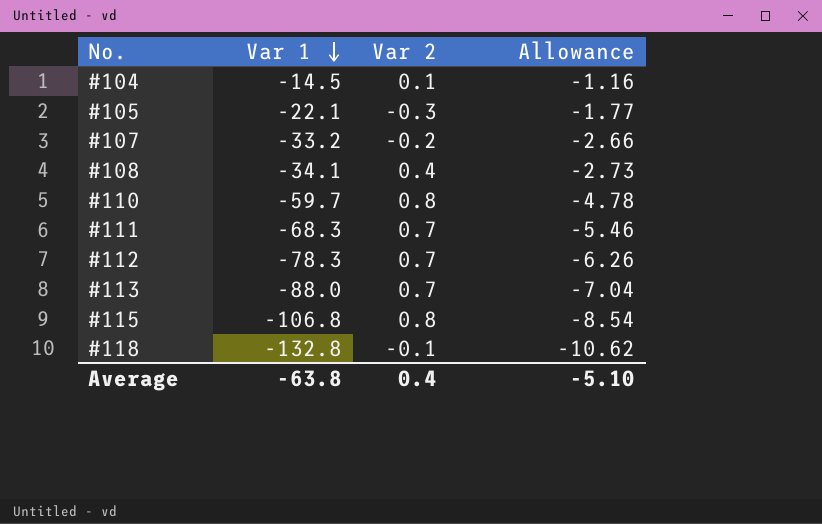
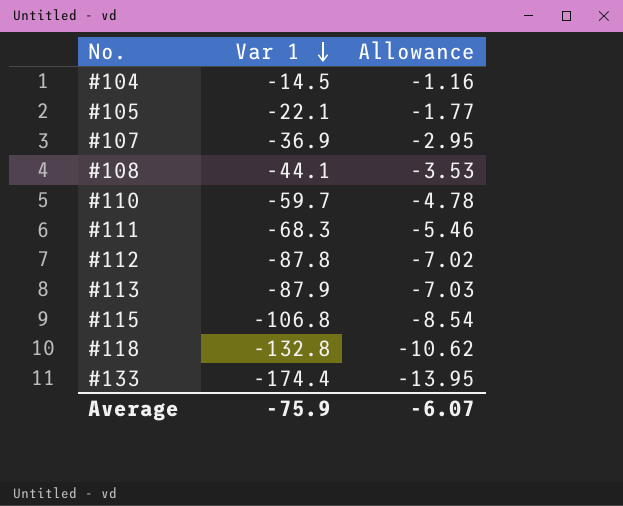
column Var 2 | position: 3 -> none
#107 | Var 1: -33.2 -> -36.9
#107 | Allowance: -2.66 -> -2.95
#108 | Var 1: -34.1 -> -44.1
#108 | Allowance: -2.73 -> -3.53
#112 | Var 1: -78.3 -> -87.8
#112 | Allowance: -6.26 -> -7.02
#113 | Var 1: -88.0 -> -87.9
#113 | Allowance: -7.04 -> -7.03
row #133: none -> -174.4 | -13.95
Average | Var 1: -63.8 -> -75.9
Average | Allowance: -5.10 -> -6.07

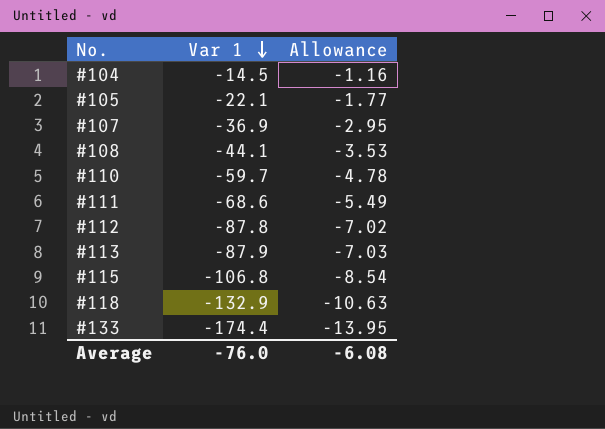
#111 | Var 1: -68.3 -> -68.6
#111 | Allowance: -5.46 -> -5.49
#118 | Var 1: -132.8 -> -132.9
#118 | Allowance: -10.62 -> -10.63
Average | Var 1: -75.9 -> -76.0
Average | Allowance: -6.07 -> -6.08

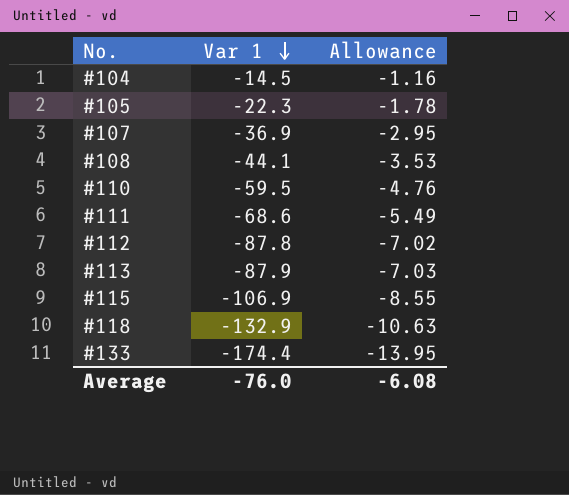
#105 | Var 1: -22.1 -> -22.3
#105 | Allowance: -1.77 -> -1.78
#110 | Var 1: -59.7 -> -59.5
#110 | Allowance: -4.78 -> -4.76
#115 | Var 1: -106.8 -> -106.9
#115 | Allowance: -8.54 -> -8.55

